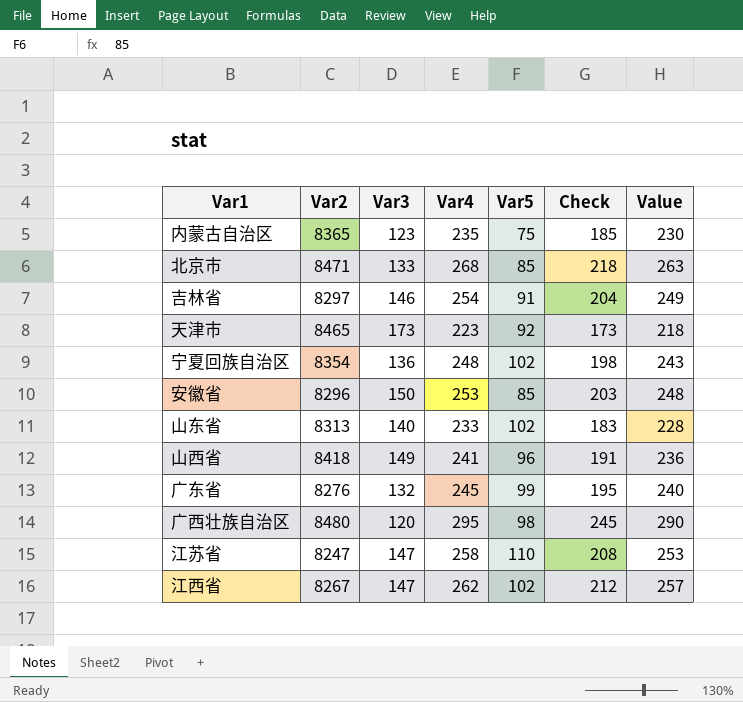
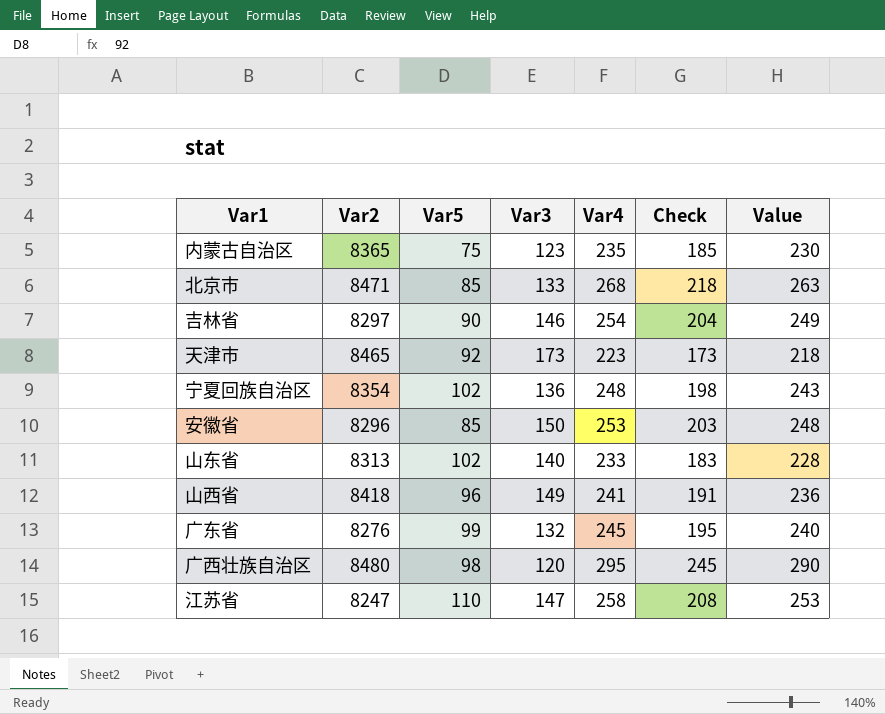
column Var5 | position: 5 -> 3
row 江西省: 8267 | 147 | 262 | 102 | 212 | 257 -> none
吉林省 | Var5: 91 -> 90

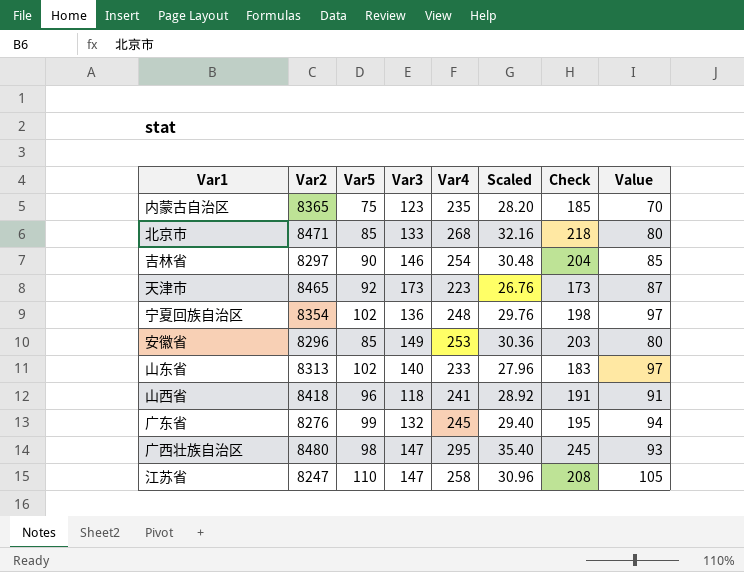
column Scaled | formula: none -> [Var4] * 0.12
column Value | formula: [Var4] - 5 -> [Var5] - 5
安徽省 | Var3: 150 -> 149
山西省 | Var3: 149 -> 118
广西壮族自治区 | Var3: 120 -> 147

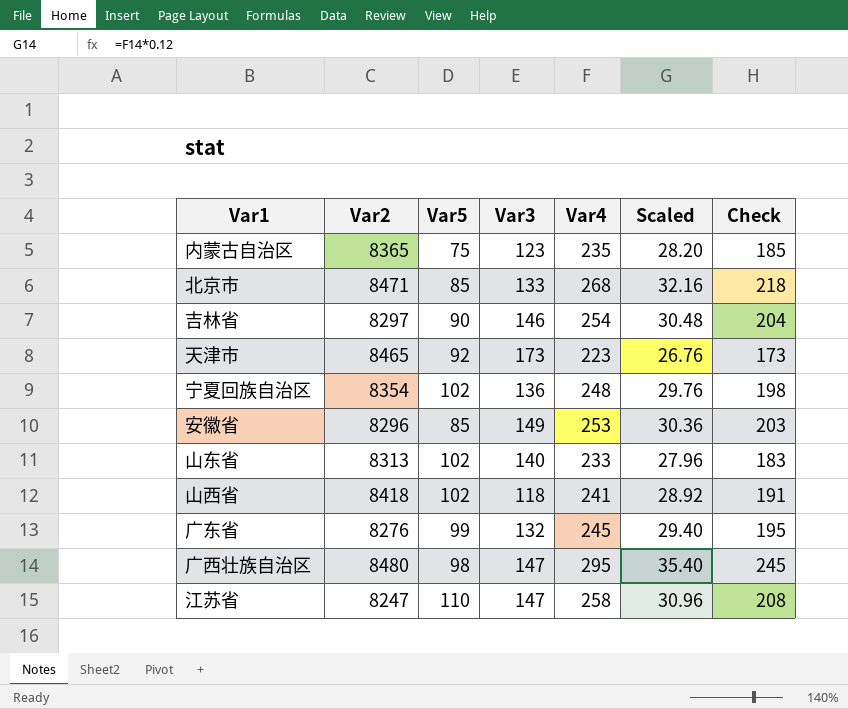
column Value | formula: [Var5] - 5 -> none
山西省 | Var5: 96 -> 102

